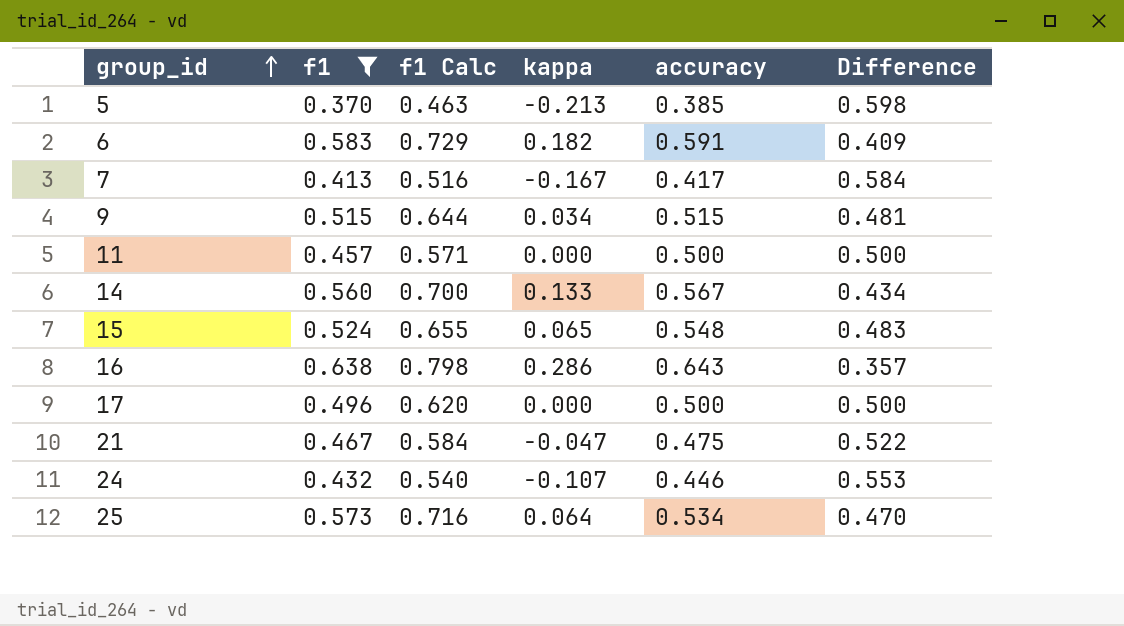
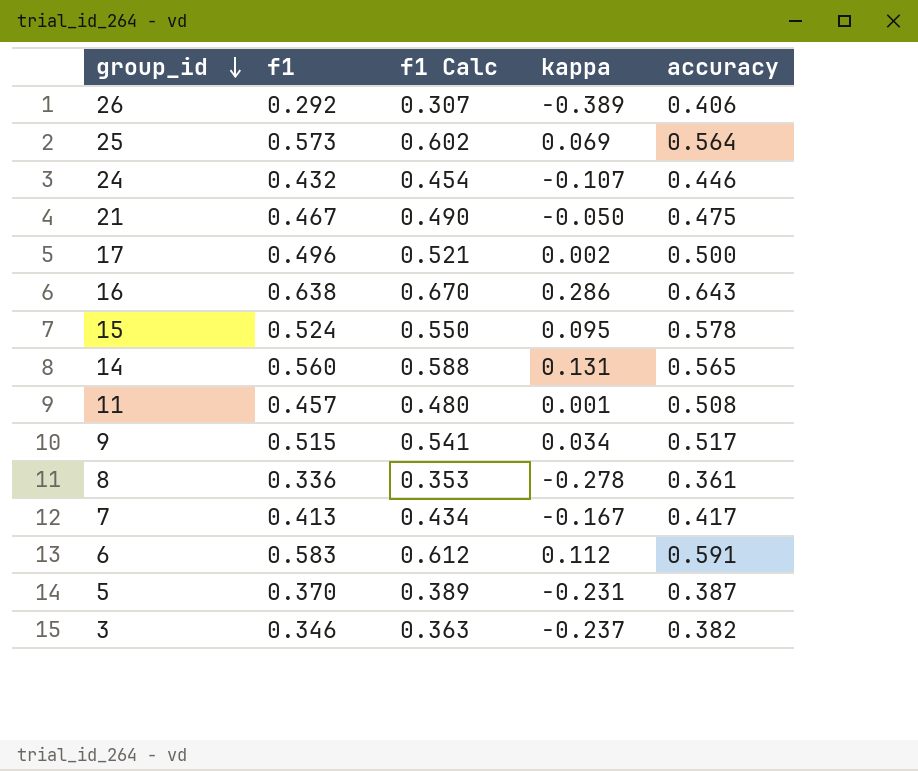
filter: f1 >= 0.370 -> none
row order: group_id ascending -> group_id descending
column Difference | formula: [accuracy] - [kappa] -> none
column f1 Calc | formula: [f1] * 1.25 -> [f1] * 1.05
25 | kappa: 0.064 -> 0.069
25 | accuracy: 0.534 -> 0.564
21 | kappa: -0.047 -> -0.050
17 | kappa: 0.000 -> 0.002
15 | kappa: 0.065 -> 0.095
15 | accuracy: 0.548 -> 0.578
14 | kappa: 0.133 -> 0.131
14 | accuracy: 0.567 -> 0.565
11 | kappa: 0.000 -> 0.001
11 | accuracy: 0.500 -> 0.508
9 | accuracy: 0.515 -> 0.517
6 | kappa: 0.182 -> 0.112
5 | kappa: -0.213 -> -0.231
5 | accuracy: 0.385 -> 0.387

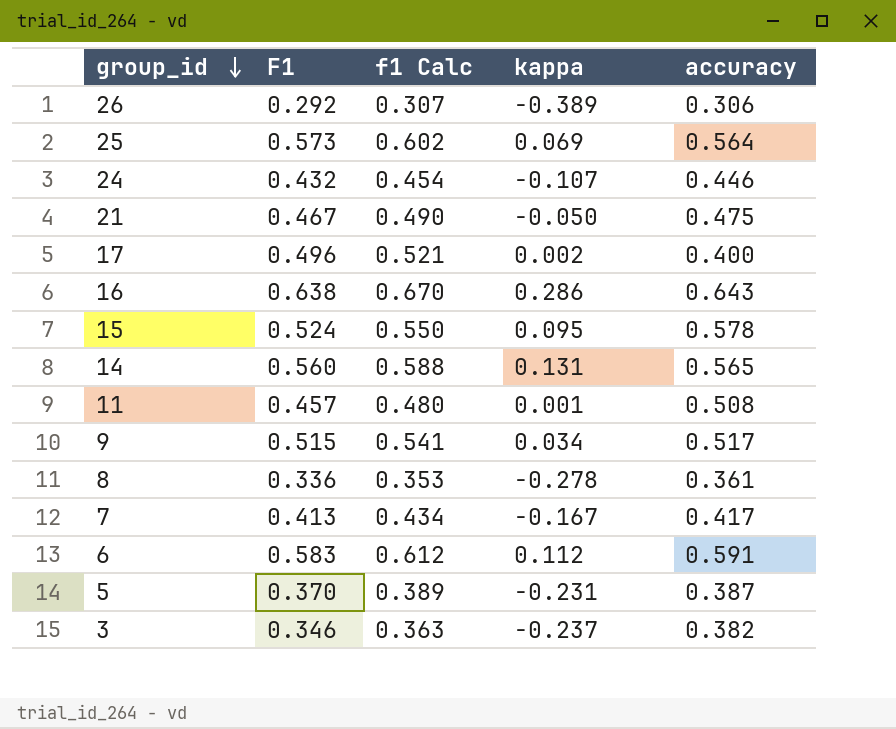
column name: f1 -> F1
26 | accuracy: 0.406 -> 0.306
17 | accuracy: 0.500 -> 0.400

